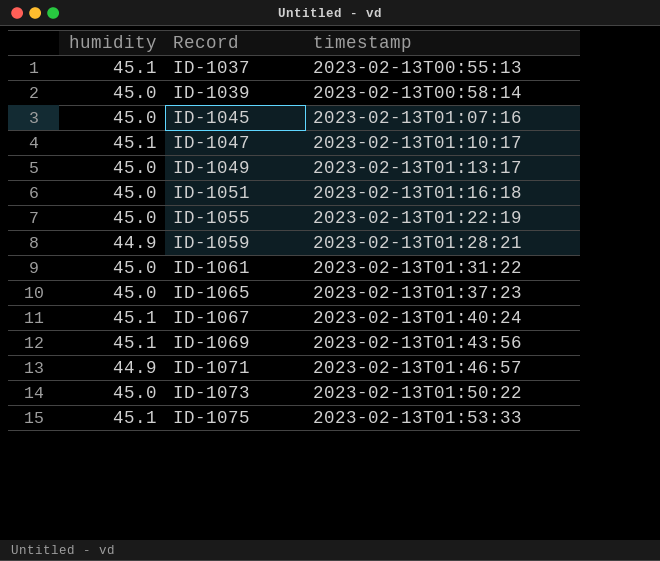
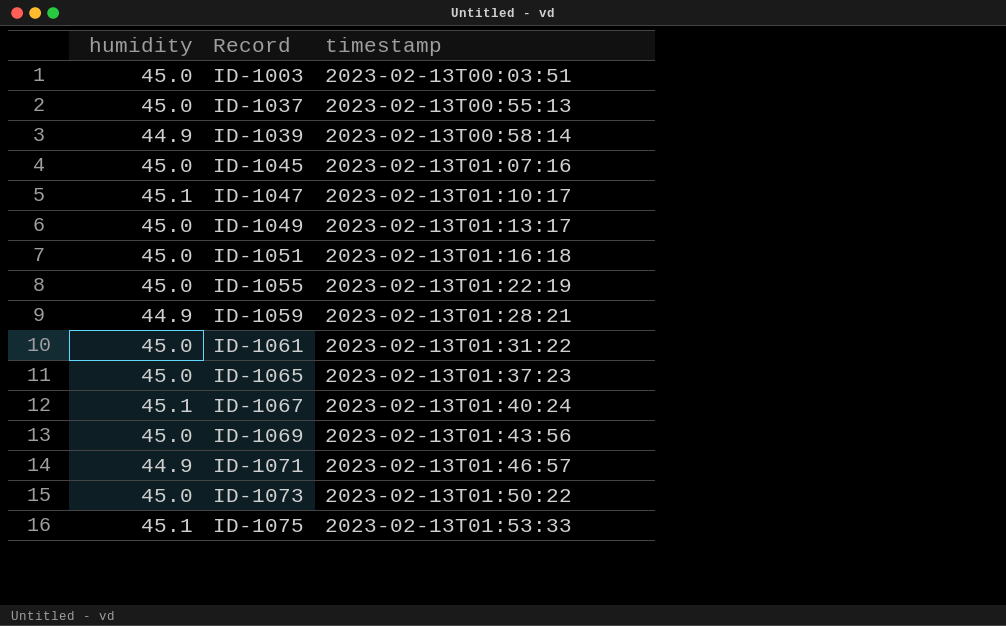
row ID-1003: none -> 45.0 | 2023-02-13T00:03:51
ID-1037 | humidity: 45.1 -> 45.0
ID-1039 | humidity: 45.0 -> 44.9
ID-1069 | humidity: 45.1 -> 45.0

